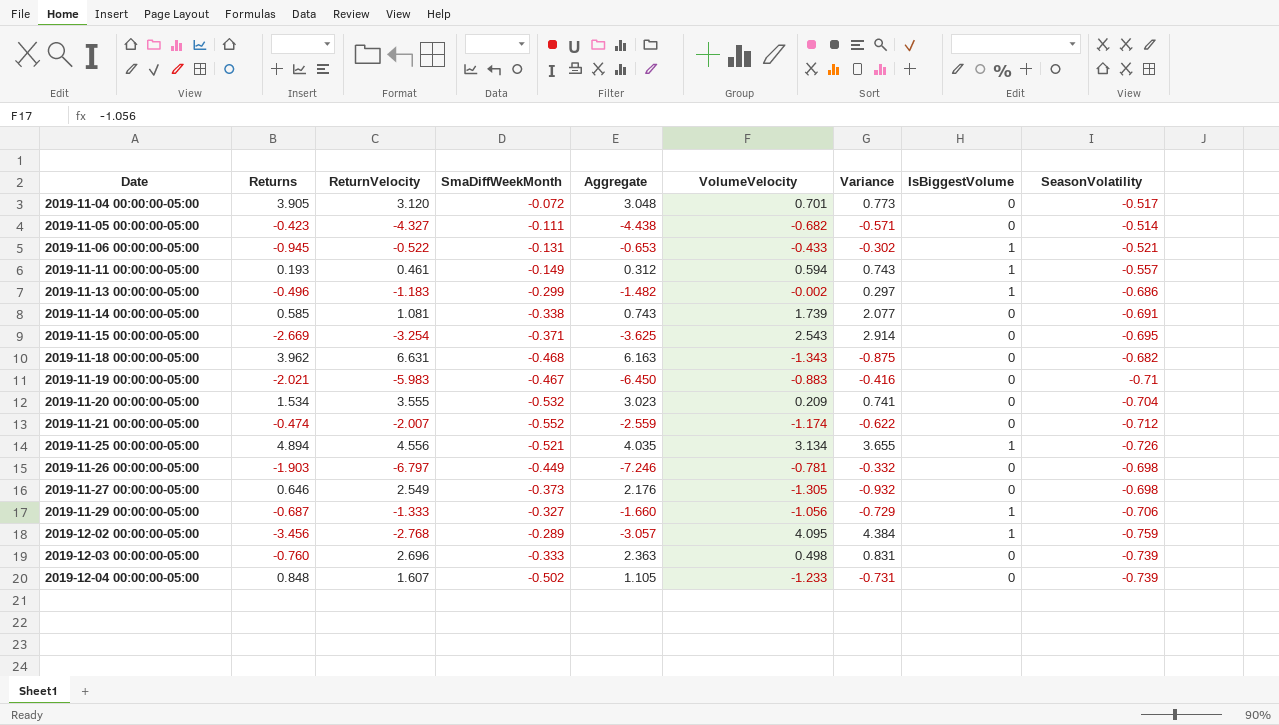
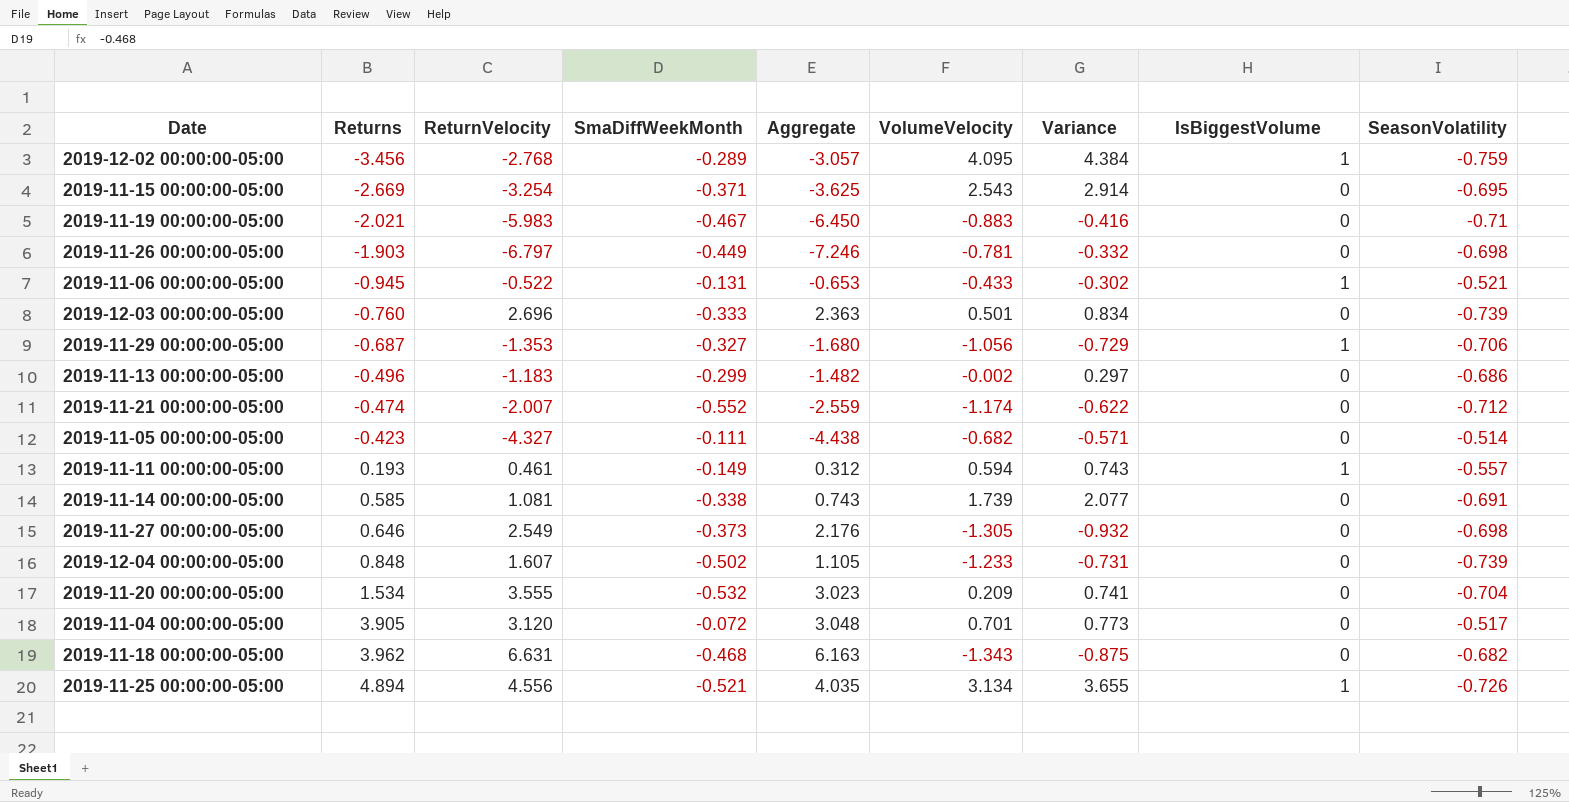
row order: Date ascending -> Returns ascending
2019-12-03 00:00:00-05:00 | VolumeVelocity: 0.498 -> 0.501
2019-12-03 00:00:00-05:00 | Variance: 0.831 -> 0.834
2019-11-29 00:00:00-05:00 | ReturnVelocity: -1.333 -> -1.353
2019-11-29 00:00:00-05:00 | Aggregate: -1.660 -> -1.680
2019-11-13 00:00:00-05:00 | IsBiggestVolume: 1 -> 0

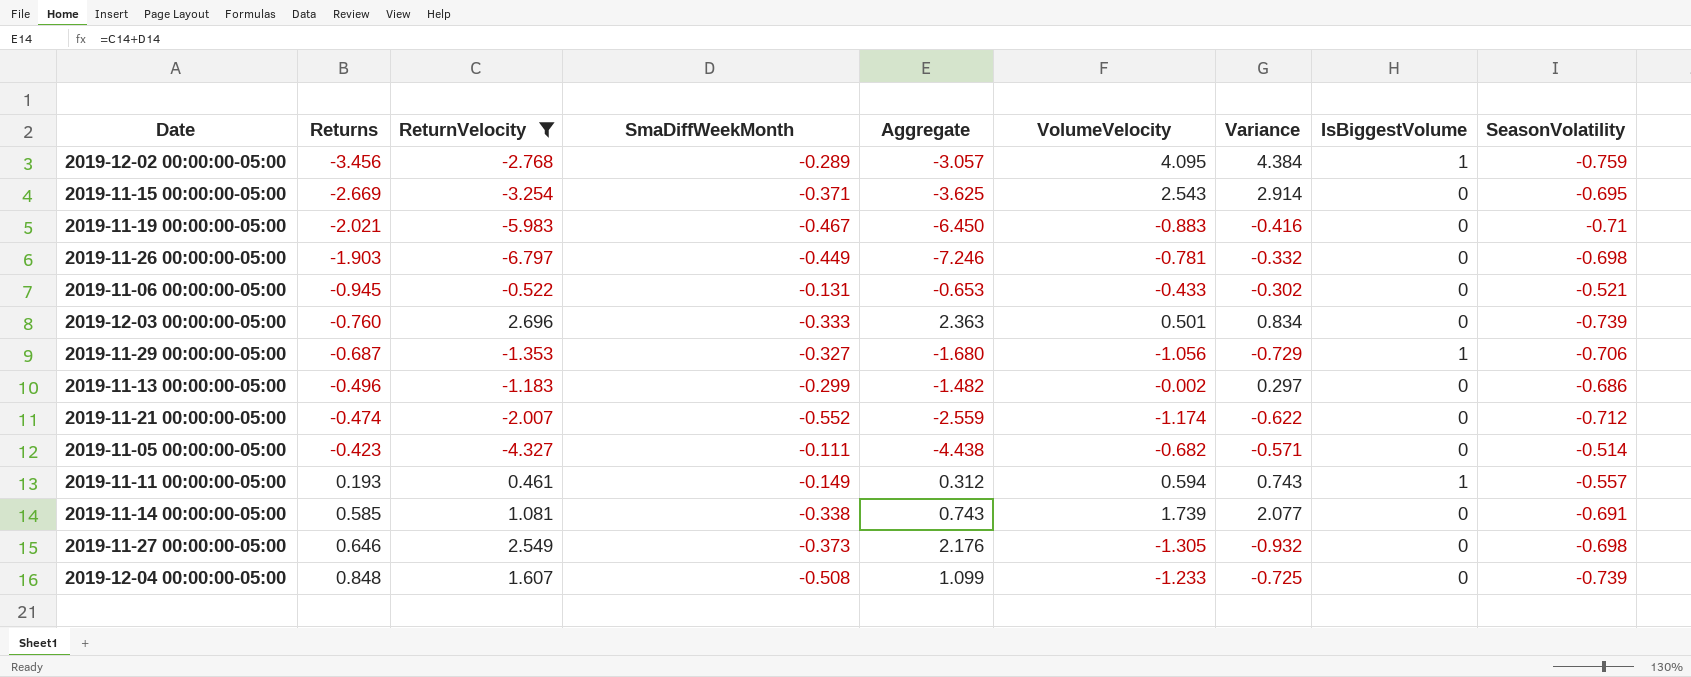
filter: none -> ReturnVelocity <= 2.696
2019-11-06 00:00:00-05:00 | IsBiggestVolume: 1 -> 0
2019-12-04 00:00:00-05:00 | SmaDiffWeekMonth: -0.502 -> -0.508
2019-12-04 00:00:00-05:00 | Aggregate: 1.105 -> 1.099
2019-12-04 00:00:00-05:00 | Variance: -0.731 -> -0.725

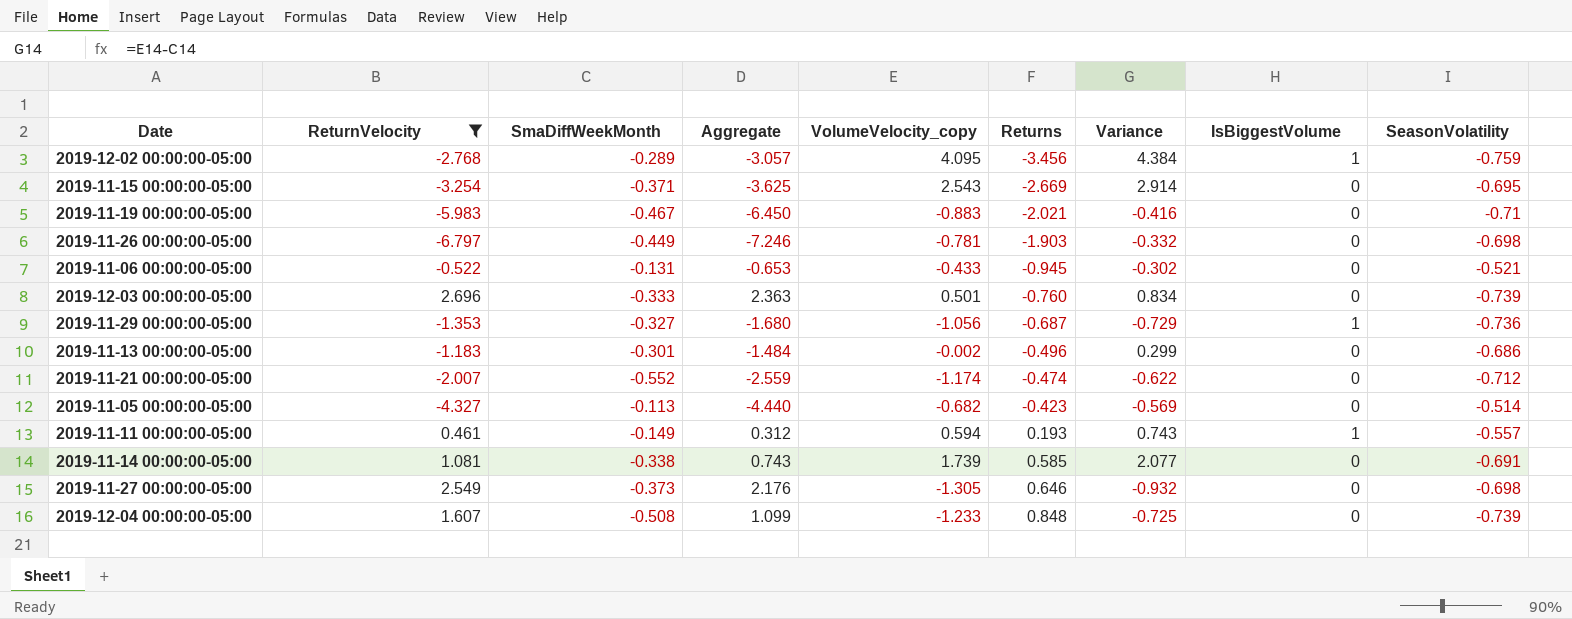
column name: VolumeVelocity -> VolumeVelocity_copy
column Returns | position: 2 -> 6
2019-11-29 00:00:00-05:00 | SeasonVolatility: -0.706 -> -0.736
2019-11-13 00:00:00-05:00 | SmaDiffWeekMonth: -0.299 -> -0.301
2019-11-13 00:00:00-05:00 | Aggregate: -1.482 -> -1.484
2019-11-13 00:00:00-05:00 | Variance: 0.297 -> 0.299
2019-11-05 00:00:00-05:00 | SmaDiffWeekMonth: -0.111 -> -0.113
2019-11-05 00:00:00-05:00 | Aggregate: -4.438 -> -4.440
2019-11-05 00:00:00-05:00 | Variance: -0.571 -> -0.569

